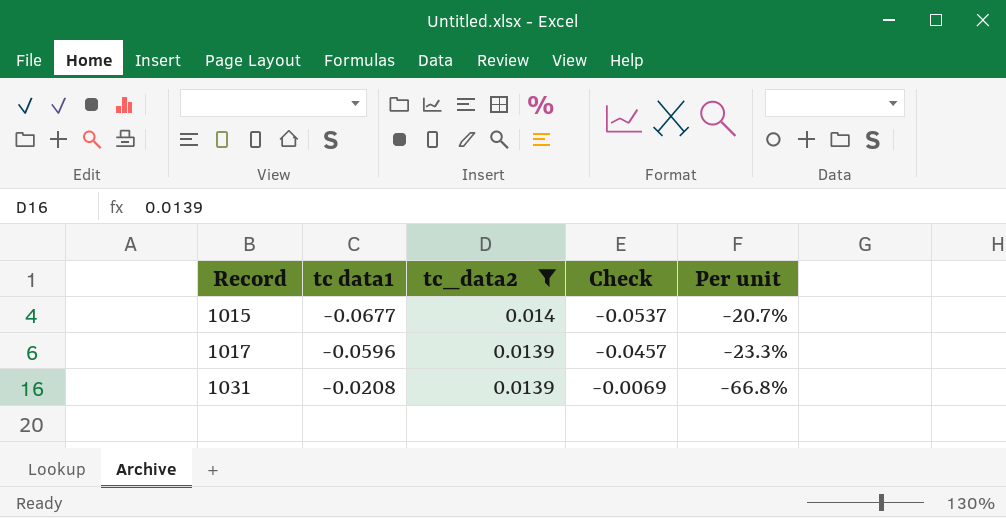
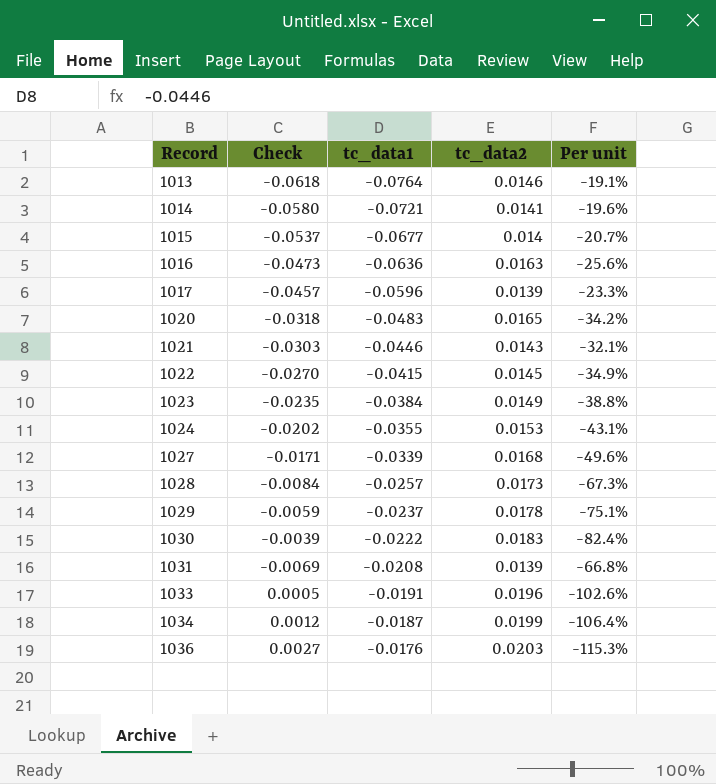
filter: tc_data2 <= 0.014 -> none
column Check | position: 4 -> 2
column name: tc data1 -> tc_data1

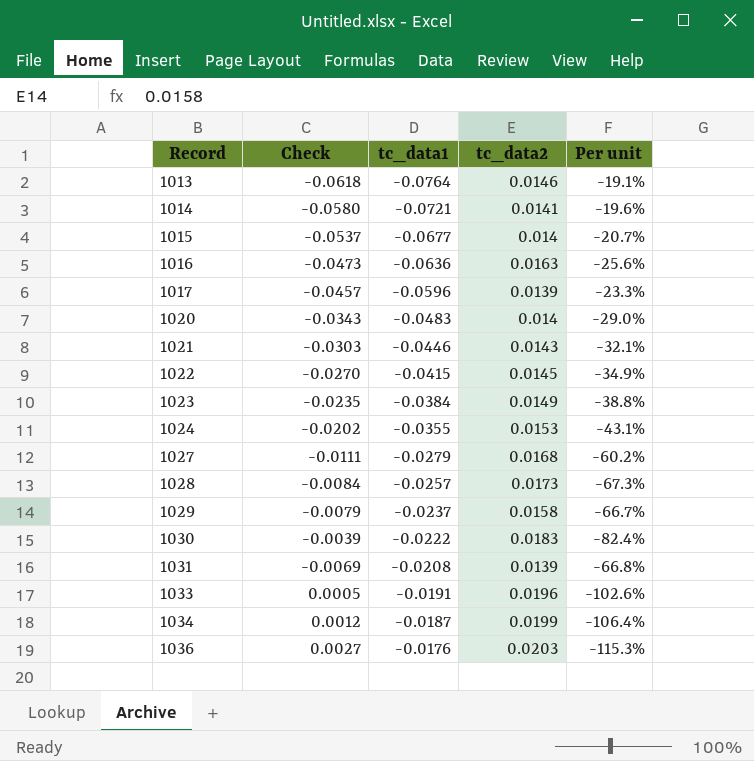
1020 | Check: -0.0318 -> -0.0343
1020 | tc_data2: 0.0165 -> 0.014
1020 | Per unit: -34.2% -> -29.0%
1027 | Check: -0.0171 -> -0.0111
1027 | tc_data1: -0.0339 -> -0.0279
1027 | Per unit: -49.6% -> -60.2%
1029 | Check: -0.0059 -> -0.0079
1029 | tc_data2: 0.0178 -> 0.0158
1029 | Per unit: -75.1% -> -66.7%

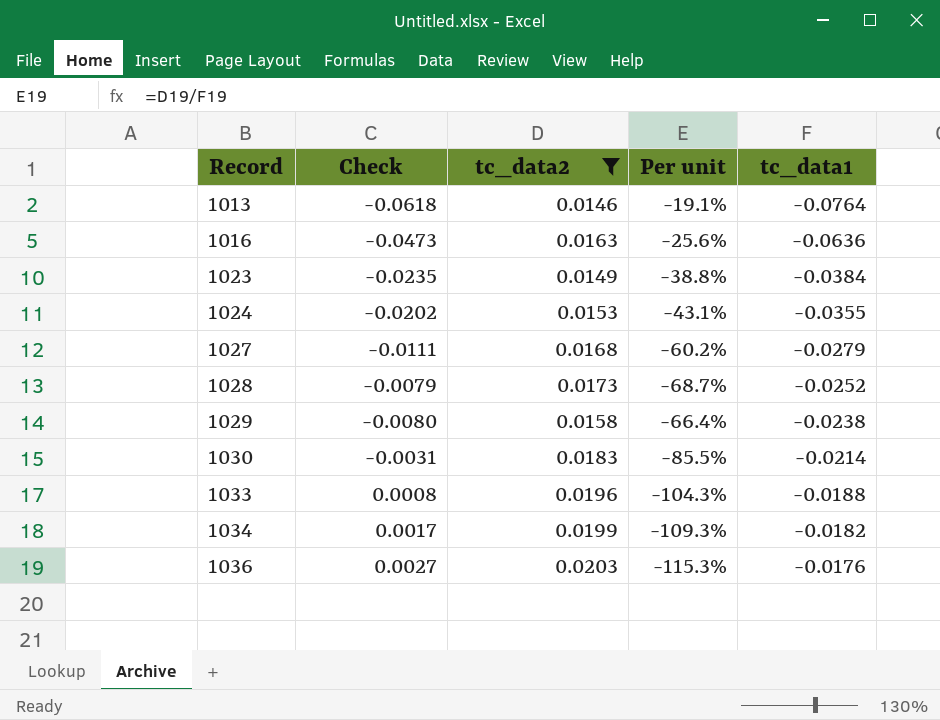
filter: none -> tc_data2 >= 0.0146
column tc_data1 | position: 3 -> 5
1028 | Check: -0.0084 -> -0.0079
1028 | Per unit: -67.3% -> -68.7%
1028 | tc_data1: -0.0257 -> -0.0252
1029 | Check: -0.0079 -> -0.0080
1029 | Per unit: -66.7% -> -66.4%
1029 | tc_data1: -0.0237 -> -0.0238
1030 | Check: -0.0039 -> -0.0031
1030 | Per unit: -82.4% -> -85.5%
1030 | tc_data1: -0.0222 -> -0.0214
1033 | Check: 0.0005 -> 0.0008
1033 | Per unit: -102.6% -> -104.3%
1033 | tc_data1: -0.0191 -> -0.0188
1034 | Check: 0.0012 -> 0.0017
1034 | Per unit: -106.4% -> -109.3%
1034 | tc_data1: -0.0187 -> -0.0182

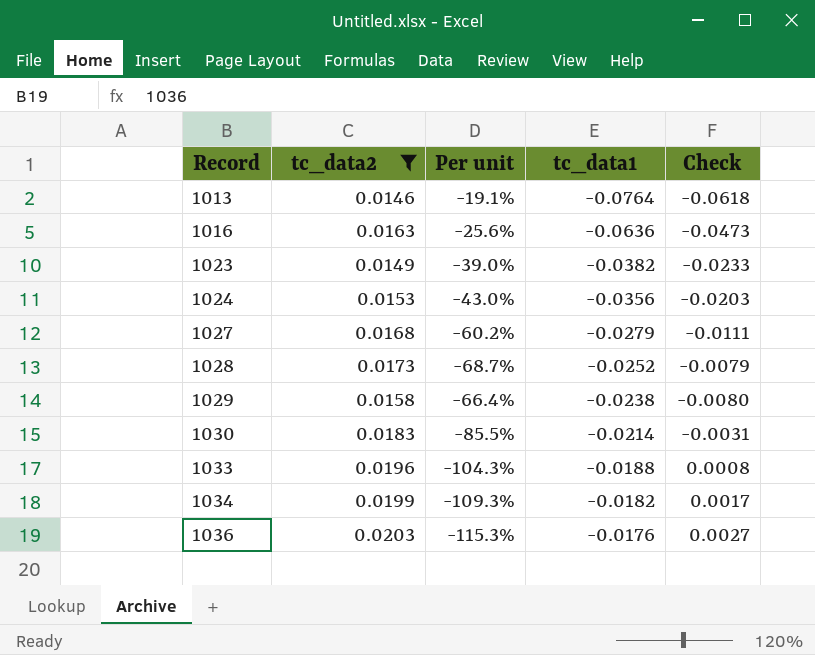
column Check | position: 2 -> 5
1023 | Per unit: -38.8% -> -39.0%
1023 | tc_data1: -0.0384 -> -0.0382
1023 | Check: -0.0235 -> -0.0233
1024 | Per unit: -43.1% -> -43.0%
1024 | tc_data1: -0.0355 -> -0.0356
1024 | Check: -0.0202 -> -0.0203

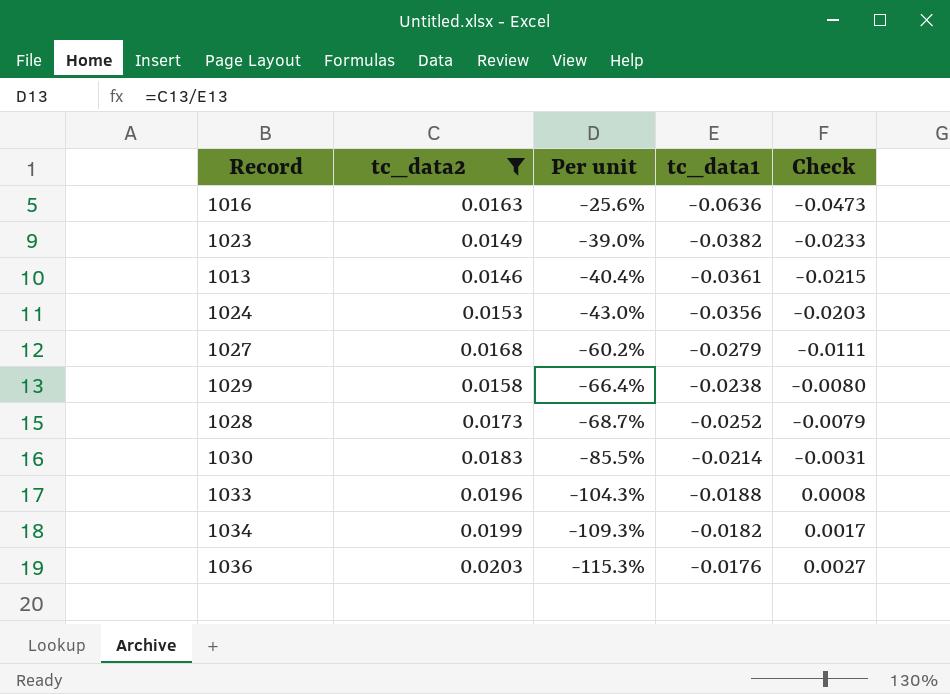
row order: Record ascending -> Per unit descending
1013 | Per unit: -19.1% -> -40.4%
1013 | tc_data1: -0.0764 -> -0.0361
1013 | Check: -0.0618 -> -0.0215

